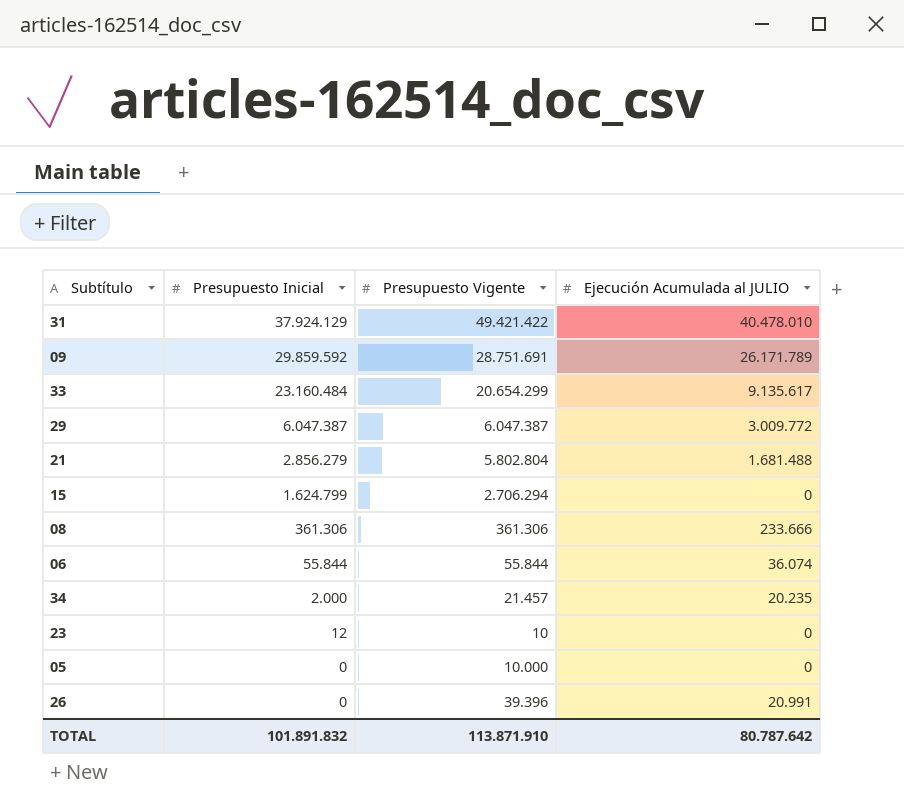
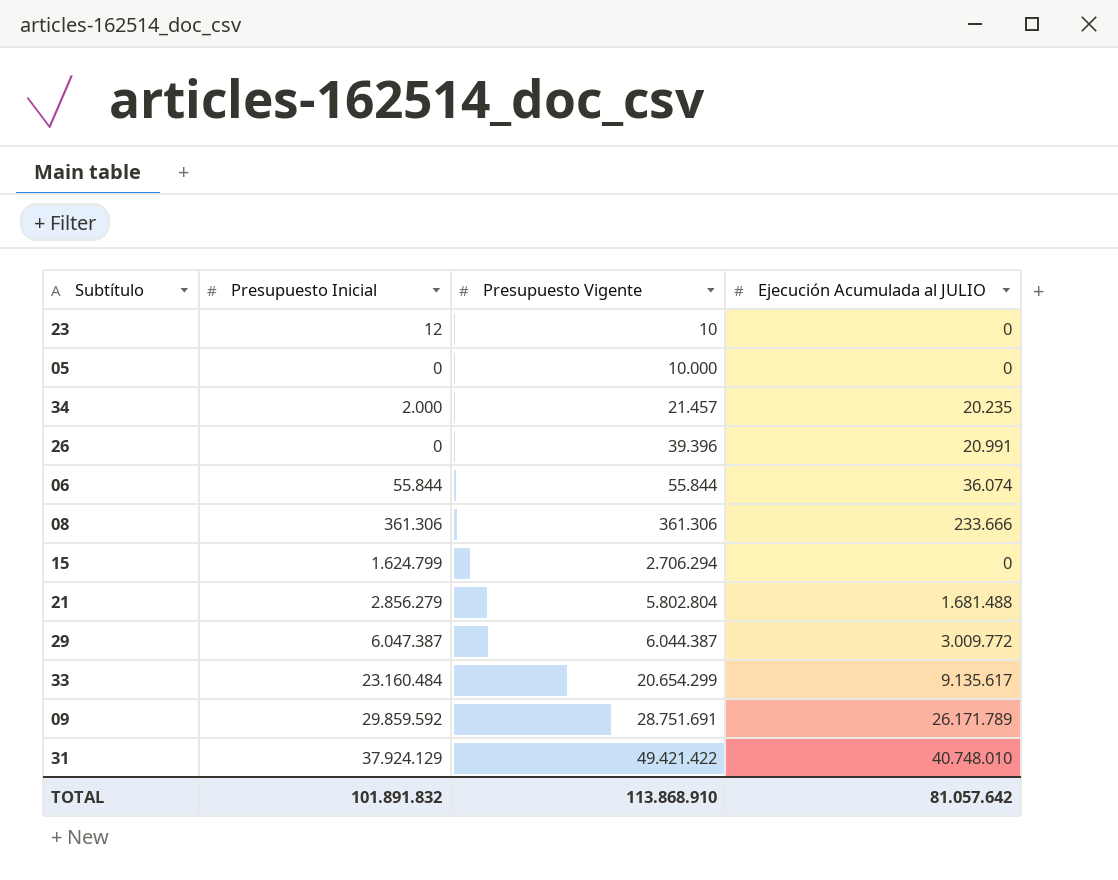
row order: Presupuesto Inicial descending -> Presupuesto Vigente ascending
29 | Presupuesto Vigente: 6.047.387 -> 6.044.387
31 | Ejecución Acumulada al JULIO: 40.478.010 -> 40.748.010
TOTAL | Presupuesto Vigente: 113.871.910 -> 113.868.910
TOTAL | Ejecución Acumulada al JULIO: 80.787.642 -> 81.057.642

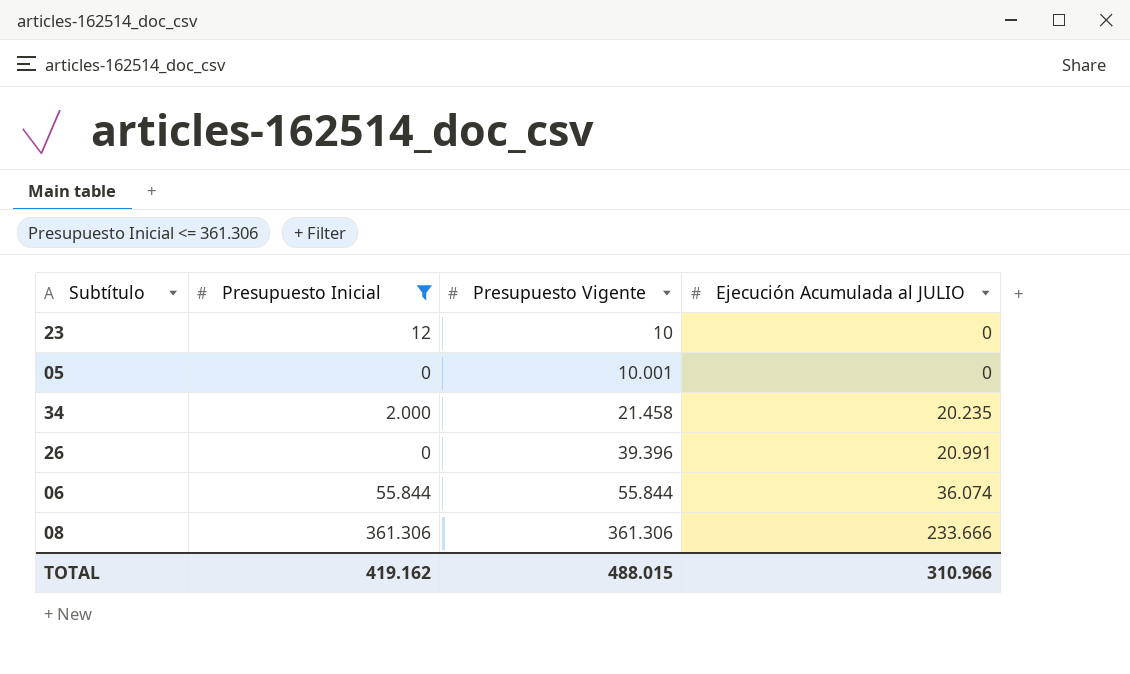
filter: none -> Presupuesto Inicial <= 361.306
05 | Presupuesto Vigente: 10.000 -> 10.001
34 | Presupuesto Vigente: 21.457 -> 21.458
TOTAL | Presupuesto Inicial: 101.891.832 -> 419.162
TOTAL | Presupuesto Vigente: 113.868.910 -> 488.015
TOTAL | Ejecución Acumulada al JULIO: 81.057.642 -> 310.966

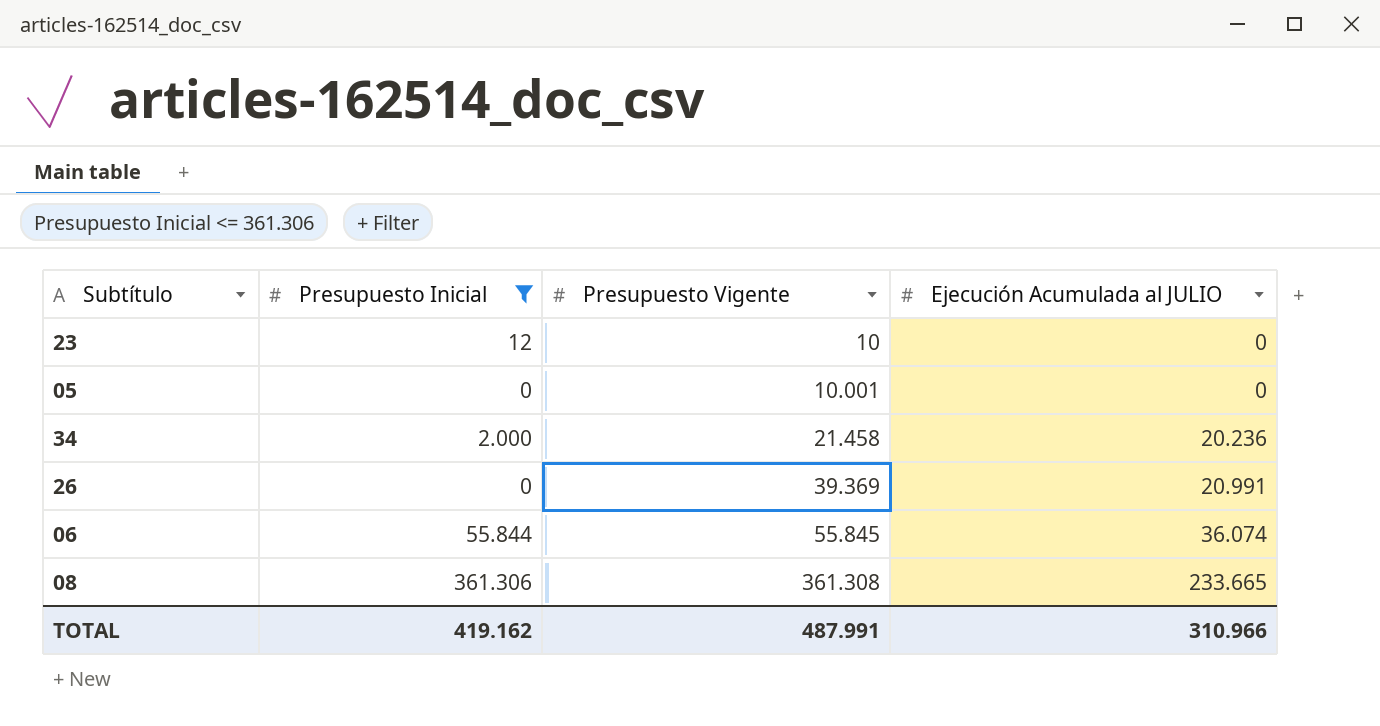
34 | Ejecución Acumulada al JULIO: 20.235 -> 20.236
26 | Presupuesto Vigente: 39.396 -> 39.369
06 | Presupuesto Vigente: 55.844 -> 55.845
08 | Presupuesto Vigente: 361.306 -> 361.308
08 | Ejecución Acumulada al JULIO: 233.666 -> 233.665
TOTAL | Presupuesto Vigente: 488.015 -> 487.991

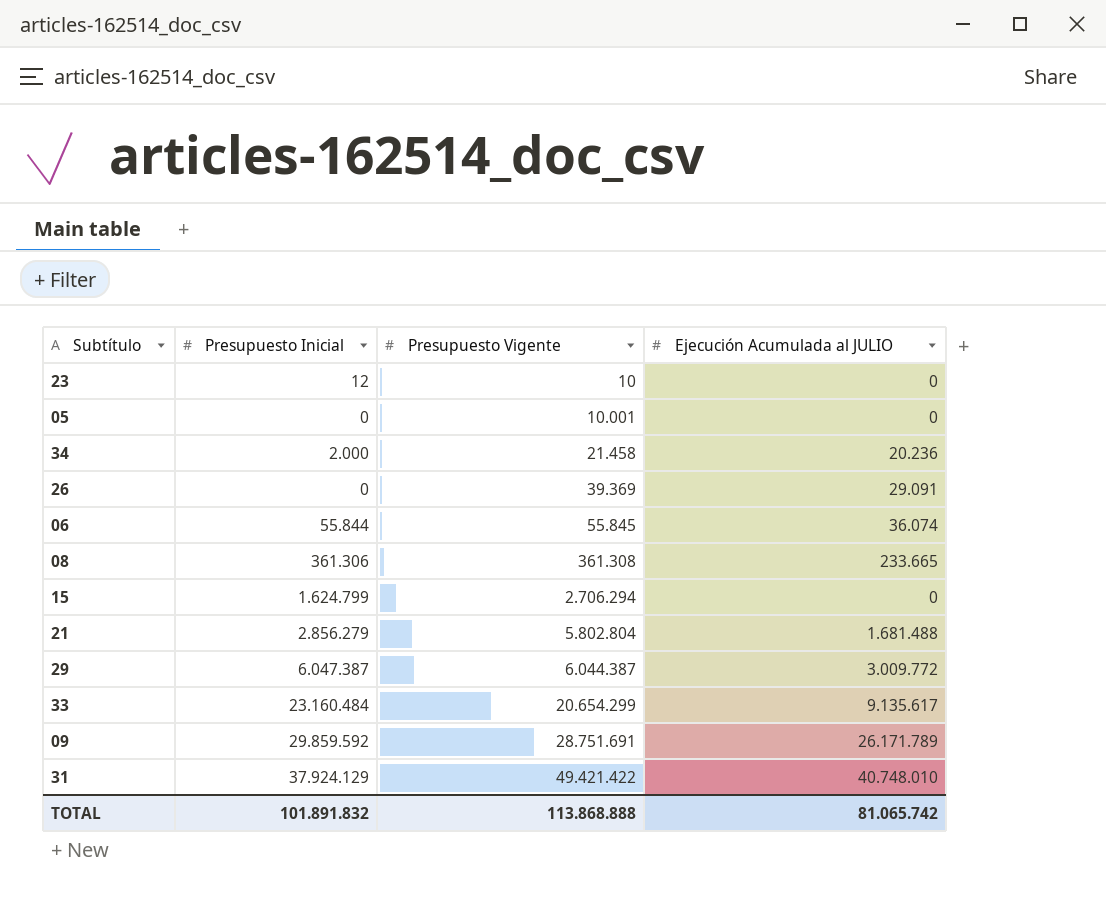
filter: Presupuesto Inicial <= 361.306 -> none
26 | Ejecución Acumulada al JULIO: 20.991 -> 29.091
TOTAL | Presupuesto Inicial: 419.162 -> 101.891.832
TOTAL | Presupuesto Vigente: 487.991 -> 113.868.888
TOTAL | Ejecución Acumulada al JULIO: 310.966 -> 81.065.742

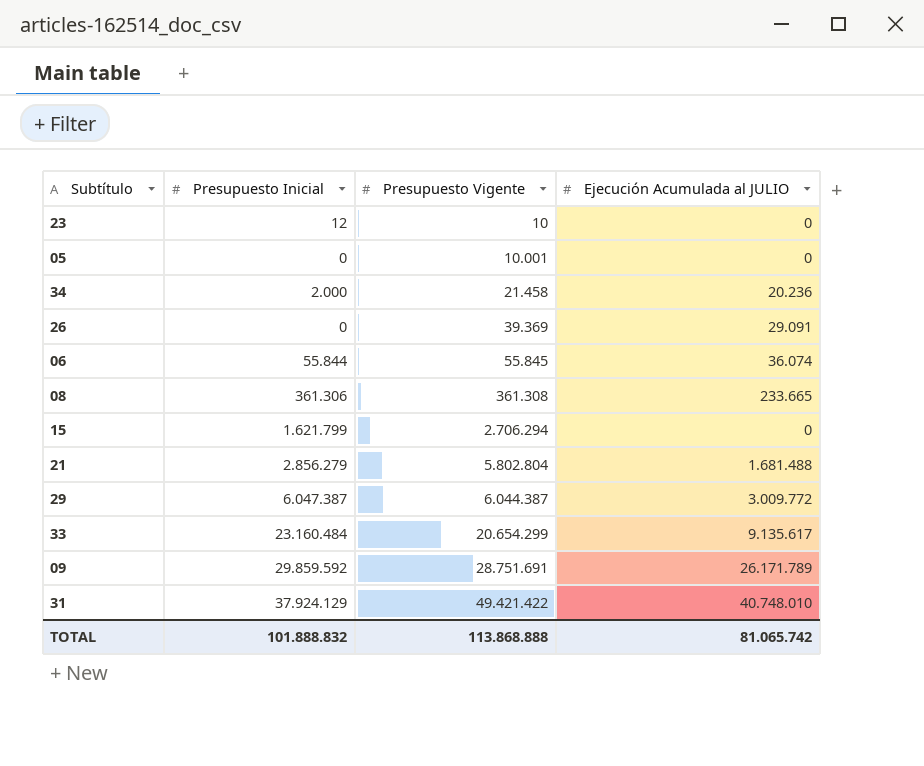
15 | Presupuesto Inicial: 1.624.799 -> 1.621.799
TOTAL | Presupuesto Inicial: 101.891.832 -> 101.888.832

